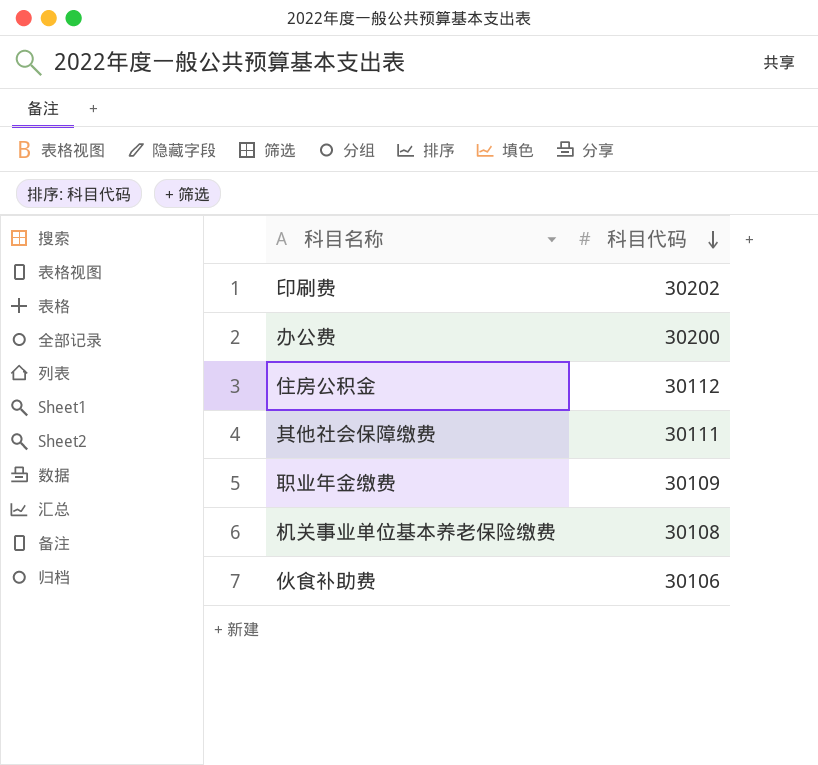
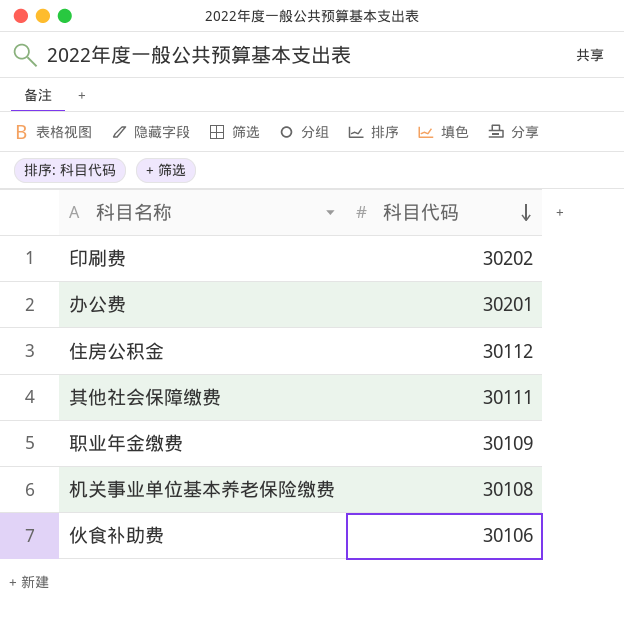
办公费 | 科目代码: 30200 -> 30201

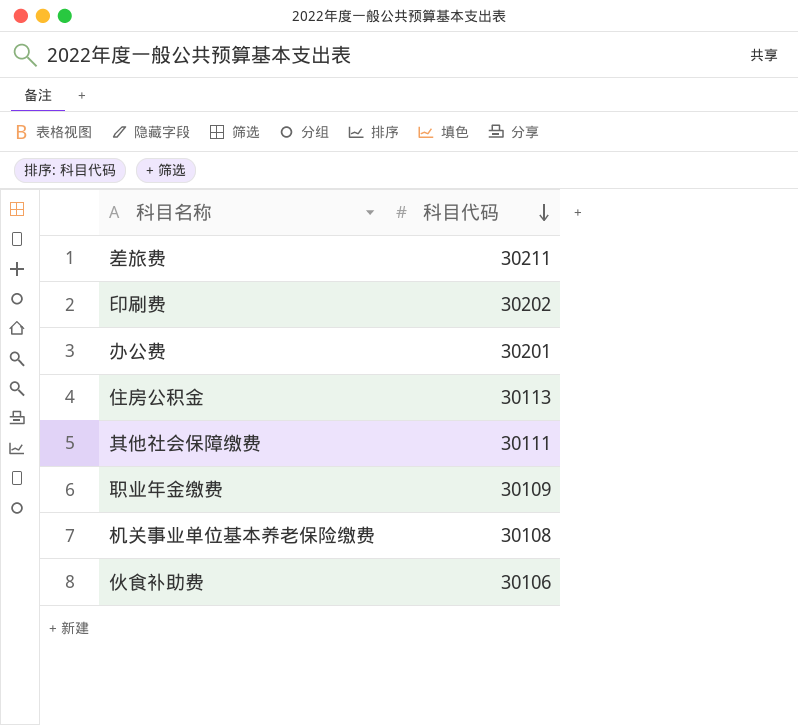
row 差旅费: none -> 30211
住房公积金 | 科目代码: 30112 -> 30113

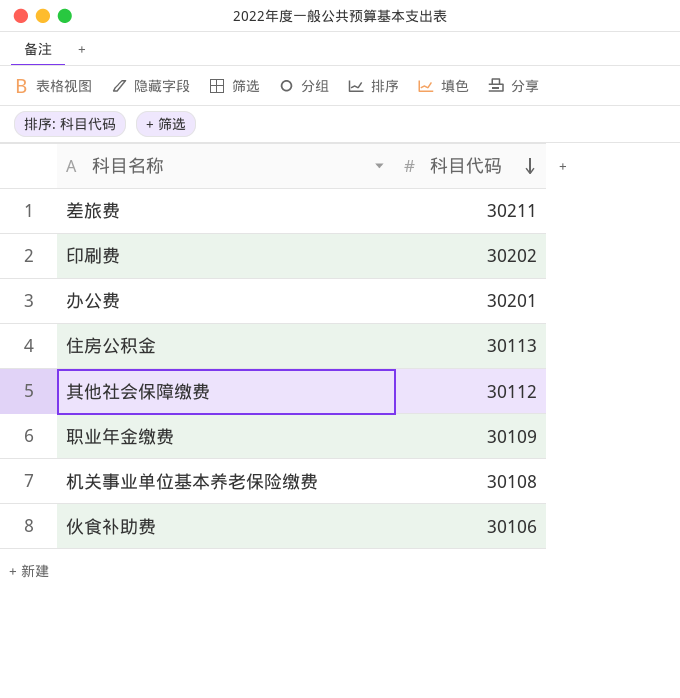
其他社会保障缴费 | 科目代码: 30111 -> 30112

